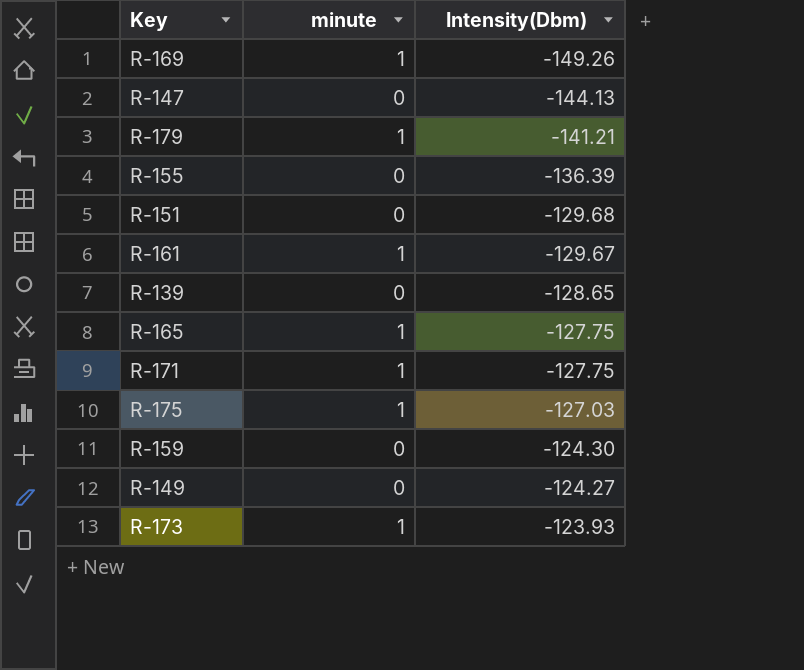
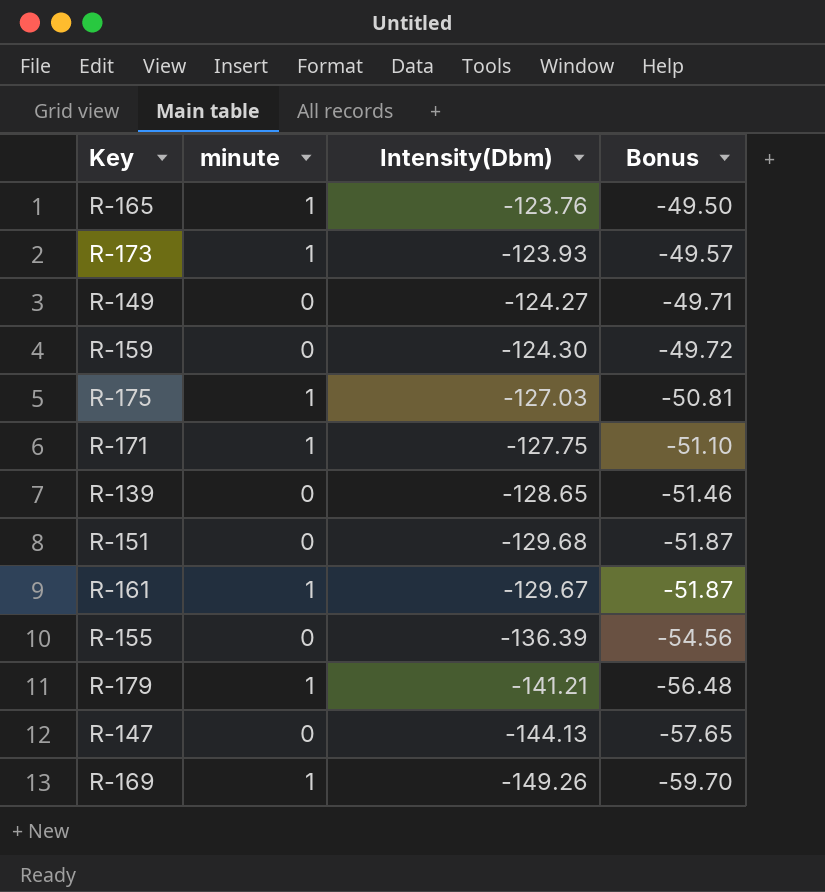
row order: Intensity(Dbm) ascending -> Bonus descending
column Bonus | formula: none -> [Intensity(Dbm)] * 0.4
R-165 | Intensity(Dbm): -127.75 -> -123.76

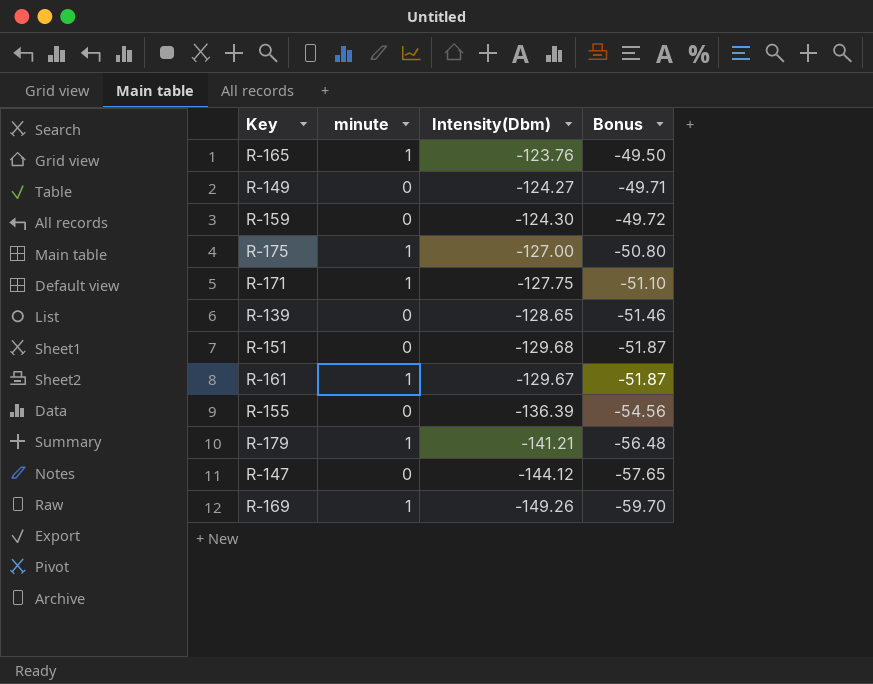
row R-173: 1 | -123.93 | -49.57 -> none
R-175 | Intensity(Dbm): -127.03 -> -127.00
R-175 | Bonus: -50.81 -> -50.80
R-147 | Intensity(Dbm): -144.13 -> -144.12

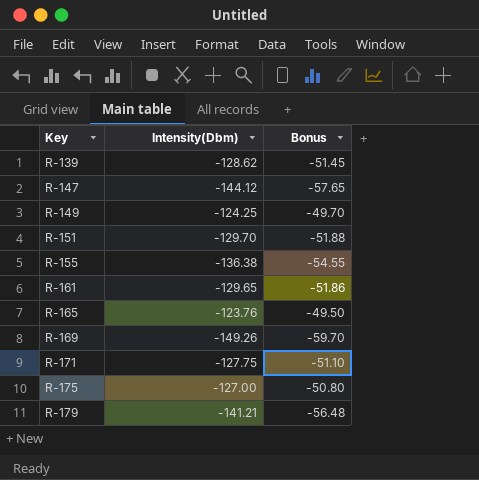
row order: Bonus descending -> Key ascending
column minute | position: 2 -> none
row R-159: 0 | -124.30 | -49.72 -> none
R-139 | Intensity(Dbm): -128.65 -> -128.62
R-139 | Bonus: -51.46 -> -51.45
R-149 | Intensity(Dbm): -124.27 -> -124.25
R-149 | Bonus: -49.71 -> -49.70
R-151 | Intensity(Dbm): -129.68 -> -129.70
R-151 | Bonus: -51.87 -> -51.88
R-155 | Intensity(Dbm): -136.39 -> -136.38
R-155 | Bonus: -54.56 -> -54.55
R-161 | Intensity(Dbm): -129.67 -> -129.65
R-161 | Bonus: -51.87 -> -51.86

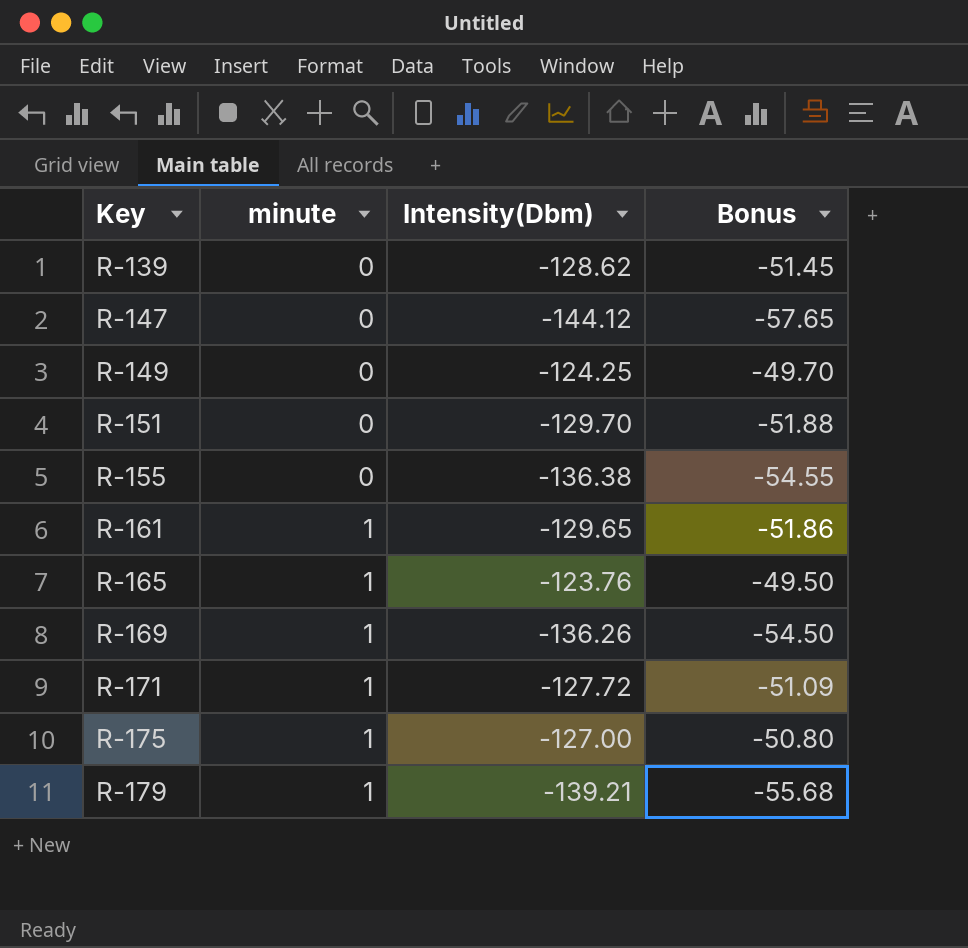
column minute | position: none -> 2
R-169 | Intensity(Dbm): -149.26 -> -136.26
R-169 | Bonus: -59.70 -> -54.50
R-171 | Intensity(Dbm): -127.75 -> -127.72
R-171 | Bonus: -51.10 -> -51.09
R-179 | Intensity(Dbm): -141.21 -> -139.21
R-179 | Bonus: -56.48 -> -55.68

